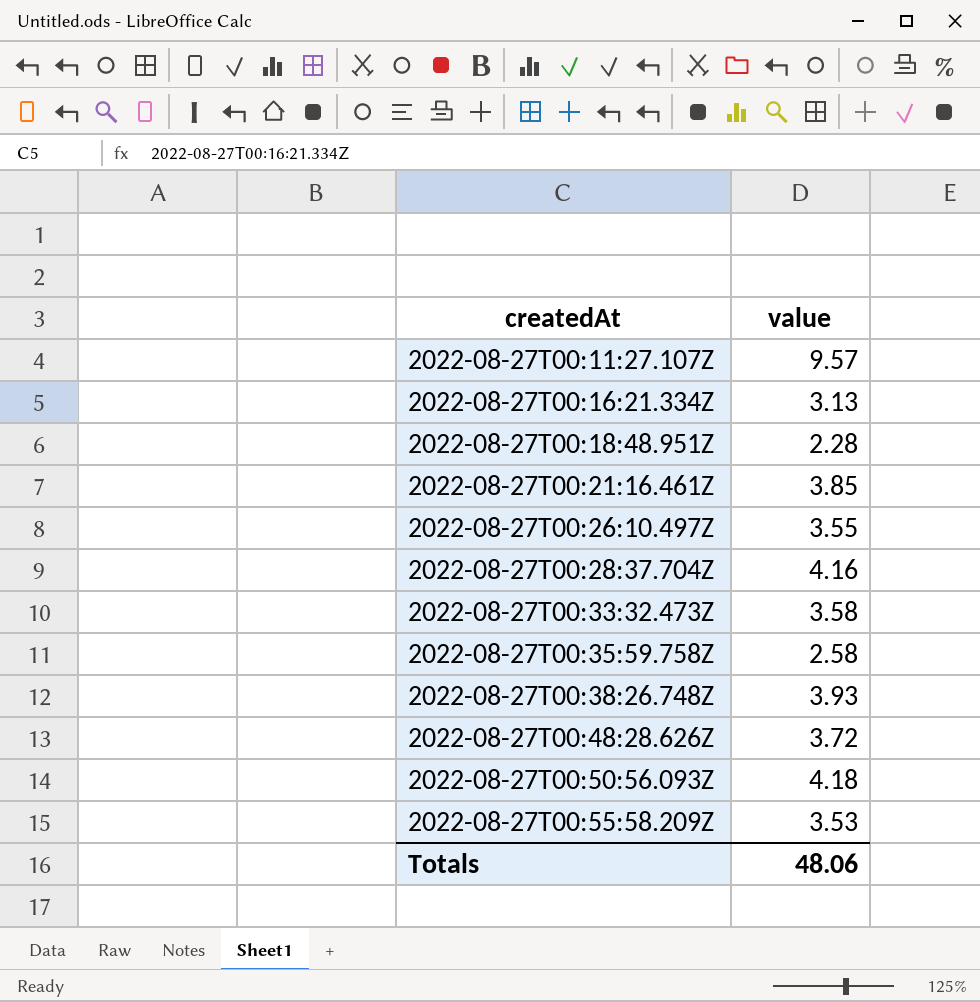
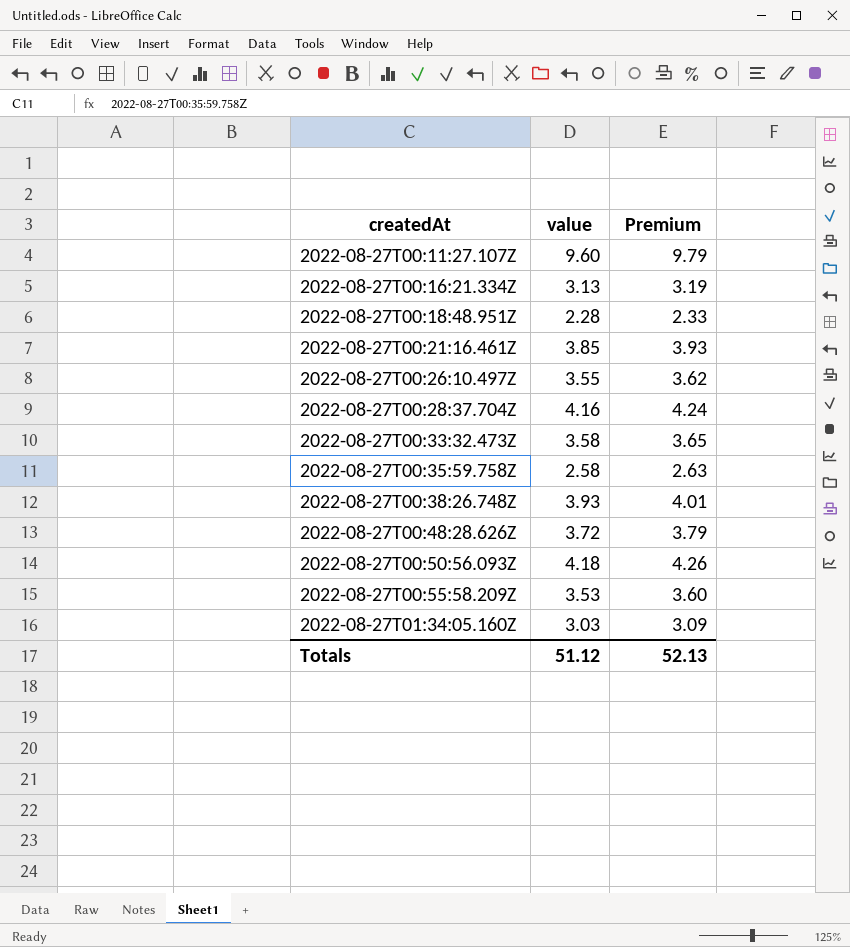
column Premium | formula: none -> [value] * 1.02
2022-08-27T00:11:27.107Z | value: 9.57 -> 9.60
row 2022-08-27T01:34:05.160Z: none -> 3.03 | 3.09
Totals | value: 48.06 -> 51.12

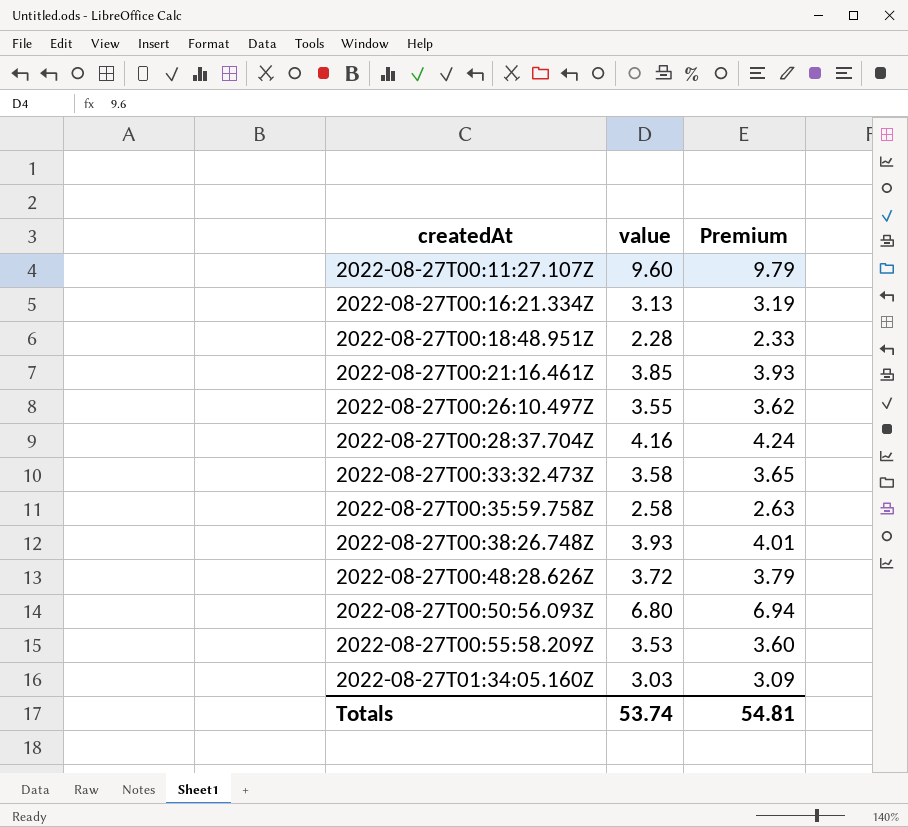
2022-08-27T00:50:56.093Z | value: 4.18 -> 6.80
2022-08-27T00:50:56.093Z | Premium: 4.26 -> 6.94
Totals | value: 51.12 -> 53.74
Totals | Premium: 52.13 -> 54.81

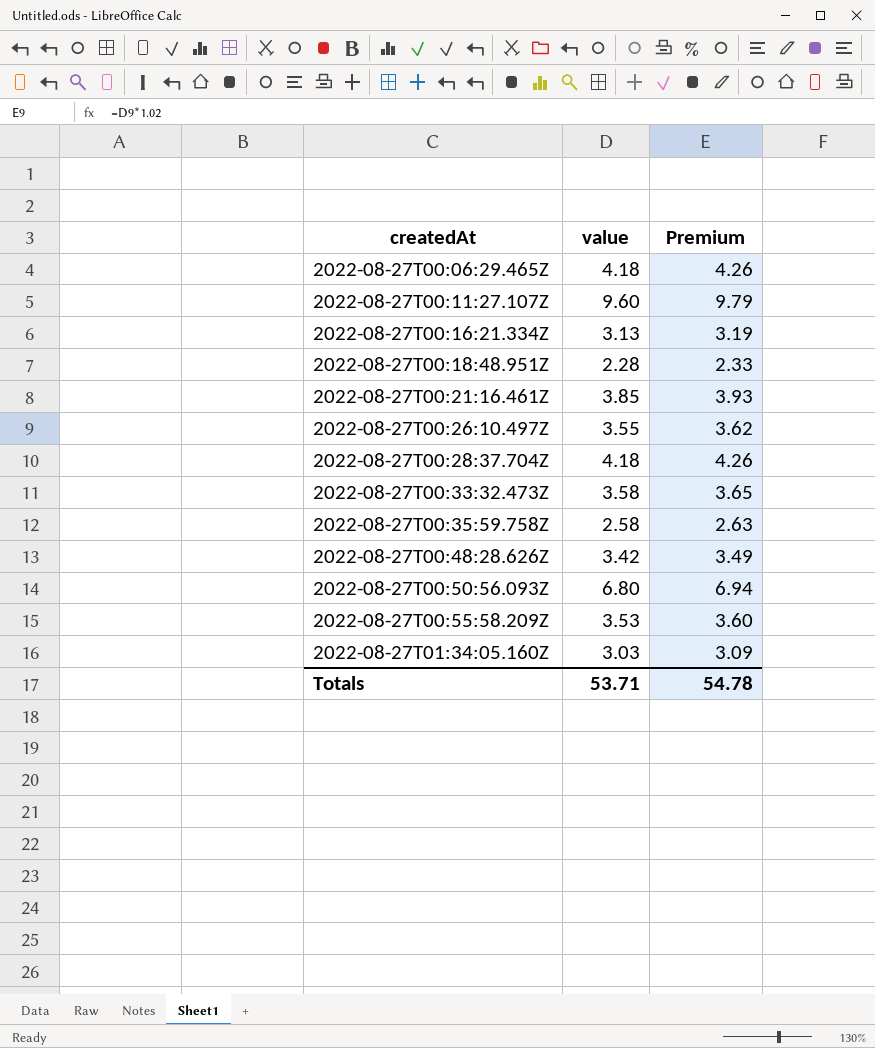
row 2022-08-27T00:38:26.748Z: 3.93 | 4.01 -> none
row 2022-08-27T00:06:29.465Z: none -> 4.18 | 4.26
2022-08-27T00:28:37.704Z | value: 4.16 -> 4.18
2022-08-27T00:28:37.704Z | Premium: 4.24 -> 4.26
2022-08-27T00:48:28.626Z | value: 3.72 -> 3.42
2022-08-27T00:48:28.626Z | Premium: 3.79 -> 3.49
Totals | value: 53.74 -> 53.71
Totals | Premium: 54.81 -> 54.78

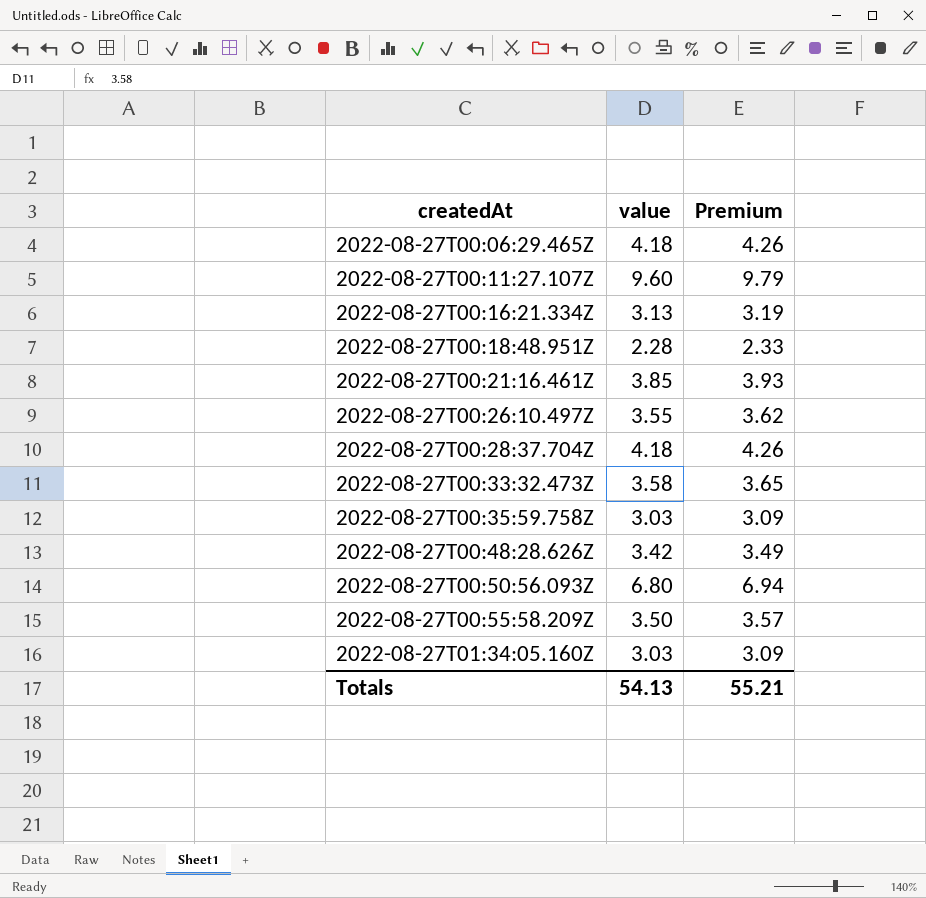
2022-08-27T00:35:59.758Z | value: 2.58 -> 3.03
2022-08-27T00:35:59.758Z | Premium: 2.63 -> 3.09
2022-08-27T00:55:58.209Z | value: 3.53 -> 3.50
2022-08-27T00:55:58.209Z | Premium: 3.60 -> 3.57
Totals | value: 53.71 -> 54.13
Totals | Premium: 54.78 -> 55.21

